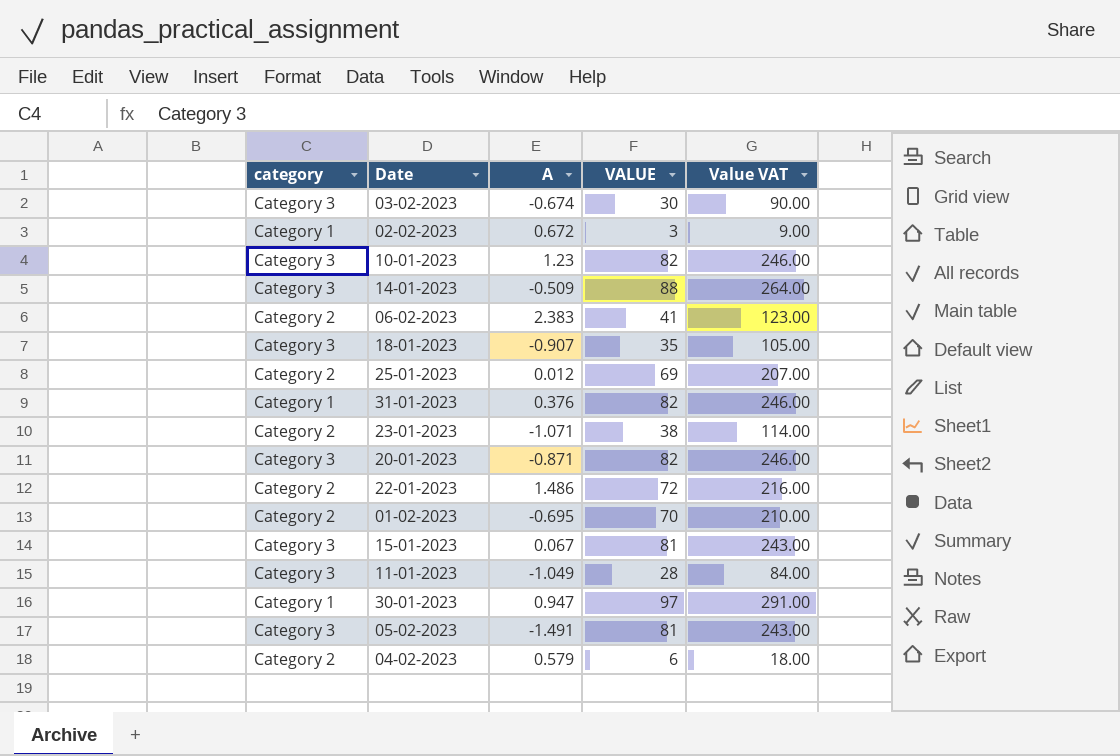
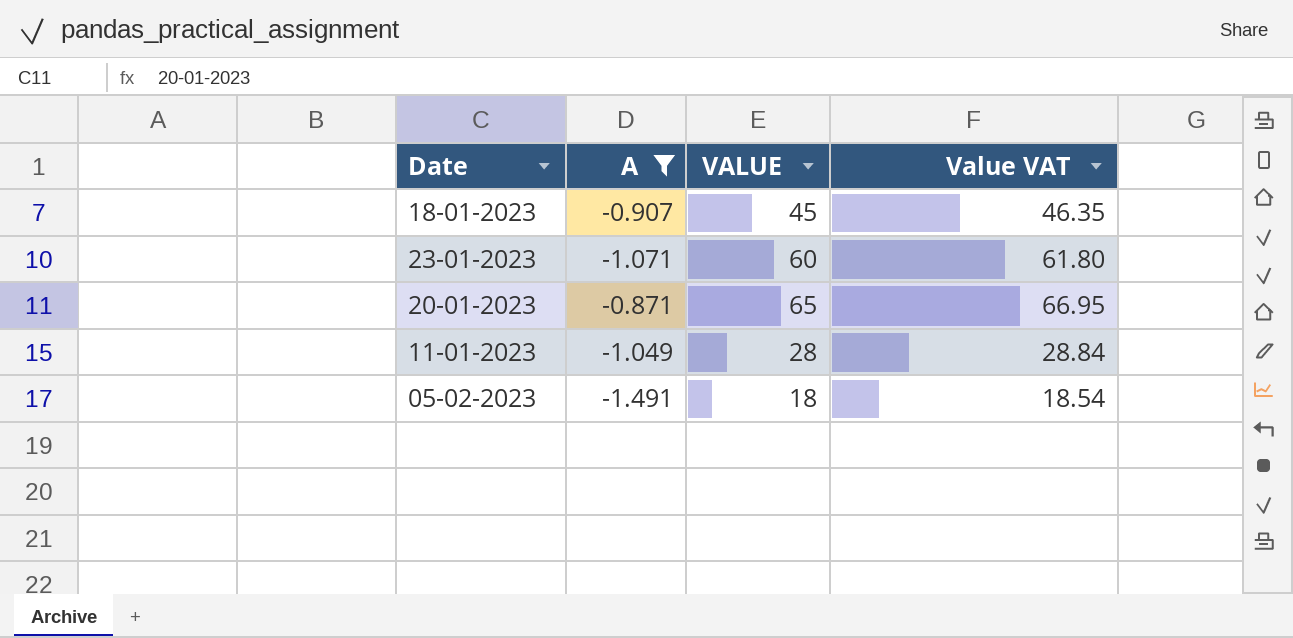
filter: none -> A <= -0.871
column category | position: 1 -> none
column Value VAT | formula: [VALUE] * 3 -> [VALUE] * 1.03
18-01-2023 | VALUE: 35 -> 45
23-01-2023 | VALUE: 38 -> 60
20-01-2023 | VALUE: 82 -> 65
05-02-2023 | VALUE: 81 -> 18

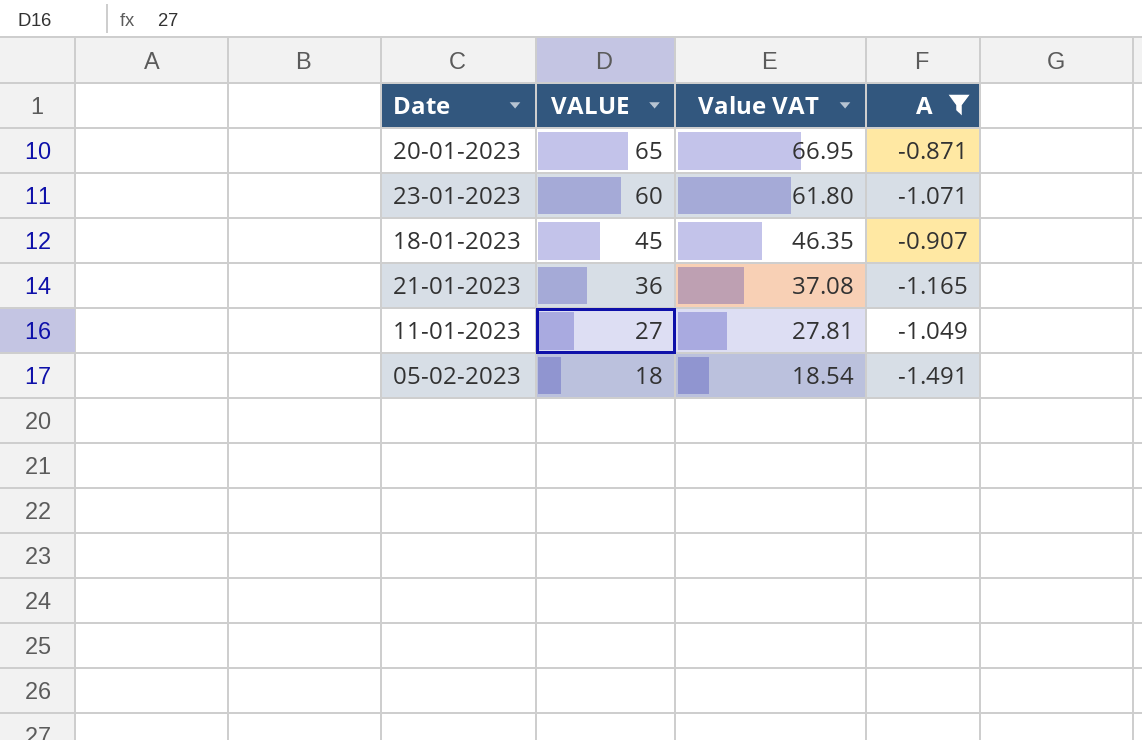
row order: none -> VALUE descending
column A | position: 2 -> 4
row 21-01-2023: none -> 36 | 37.08 | -1.165
11-01-2023 | VALUE: 28 -> 27
11-01-2023 | Value VAT: 28.84 -> 27.81

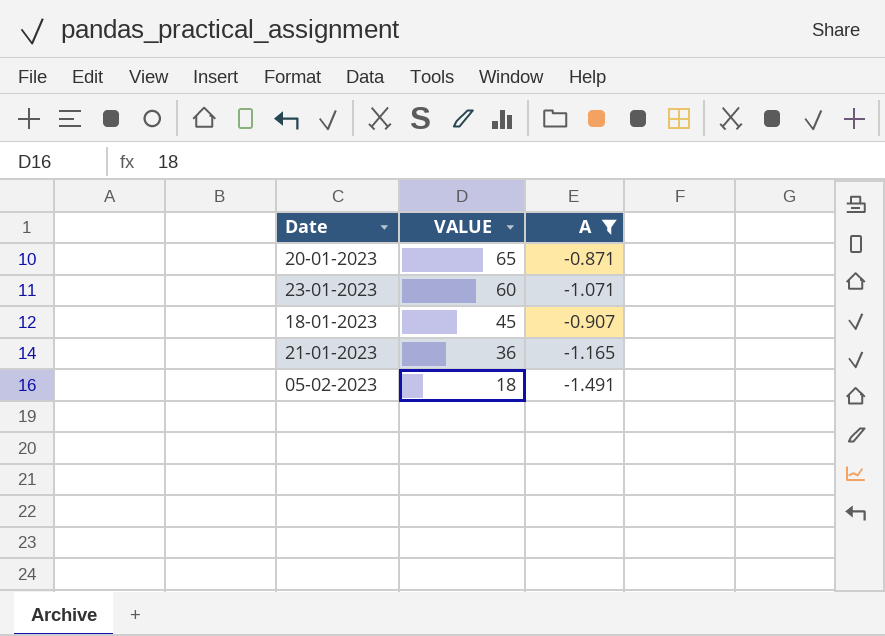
column Value VAT | formula: [VALUE] * 1.03 -> none
row 11-01-2023: 27 | 27.81 | -1.049 -> none

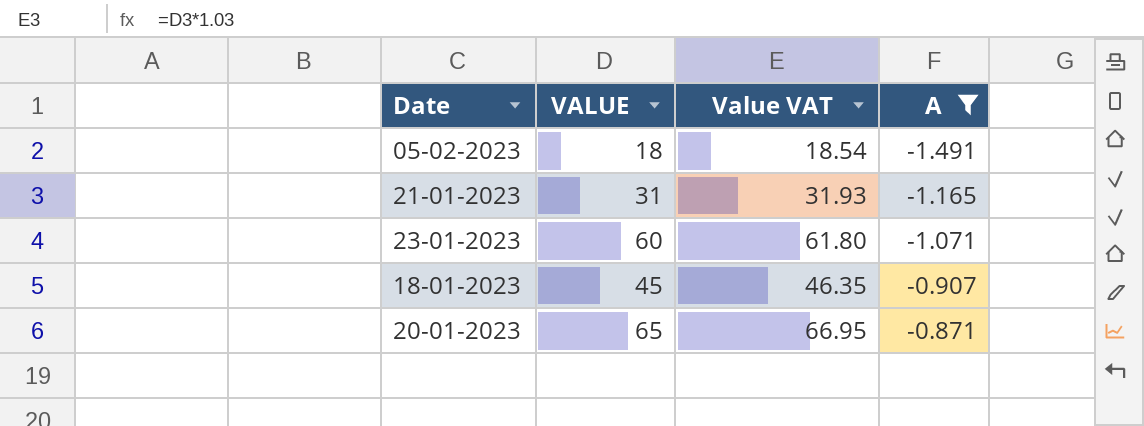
row order: VALUE descending -> A ascending
column Value VAT | formula: none -> [VALUE] * 1.03
21-01-2023 | VALUE: 36 -> 31

